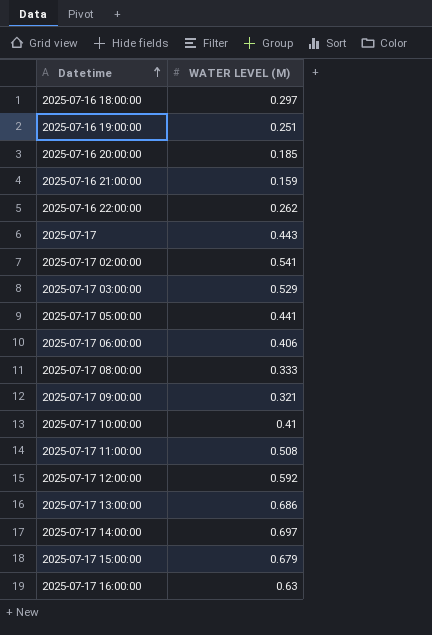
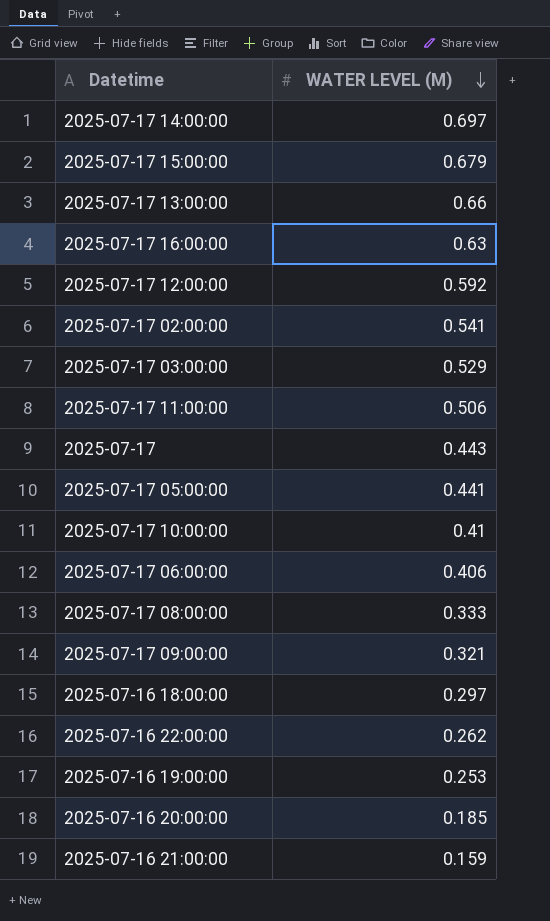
row order: Datetime ascending -> WATER LEVEL (M) descending
2025-07-17 13:00:00 | WATER LEVEL (M): 0.686 -> 0.66
2025-07-17 11:00:00 | WATER LEVEL (M): 0.508 -> 0.506
2025-07-16 19:00:00 | WATER LEVEL (M): 0.251 -> 0.253

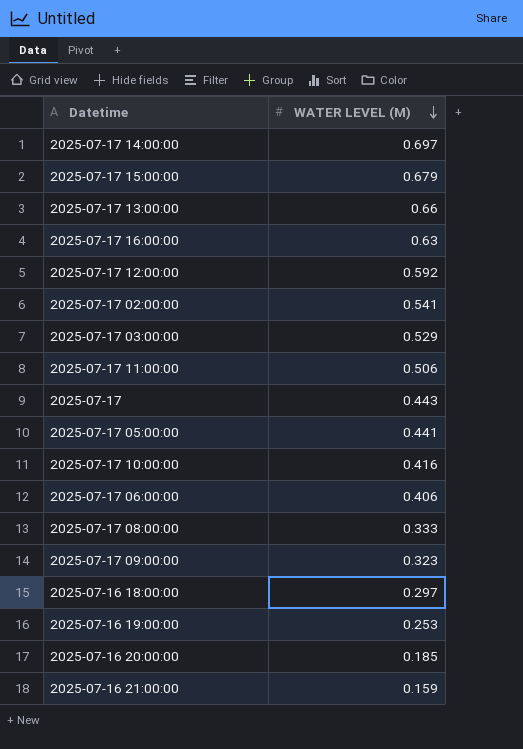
row 2025-07-16 22:00:00: 0.262 -> none
2025-07-17 10:00:00 | WATER LEVEL (M): 0.41 -> 0.416
2025-07-17 09:00:00 | WATER LEVEL (M): 0.321 -> 0.323

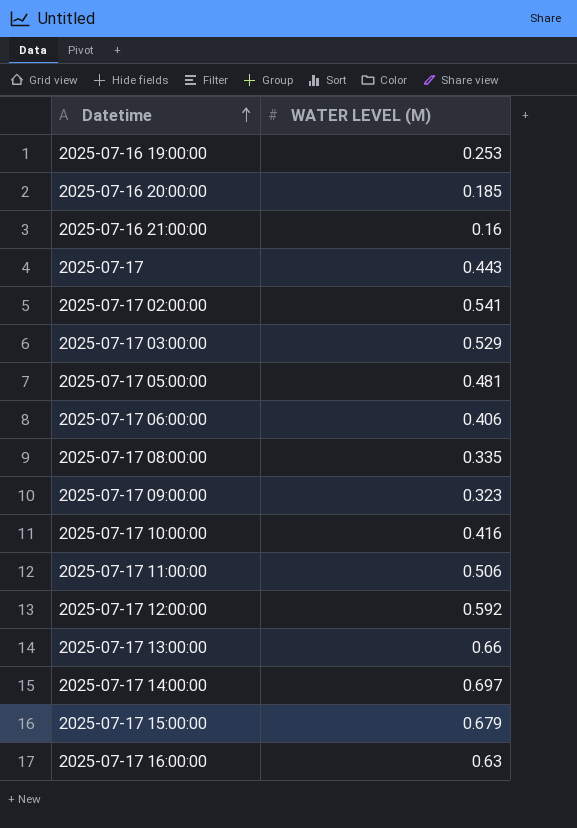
row order: WATER LEVEL (M) descending -> Datetime ascending
row 2025-07-16 18:00:00: 0.297 -> none
2025-07-16 21:00:00 | WATER LEVEL (M): 0.159 -> 0.16
2025-07-17 05:00:00 | WATER LEVEL (M): 0.441 -> 0.481
2025-07-17 08:00:00 | WATER LEVEL (M): 0.333 -> 0.335

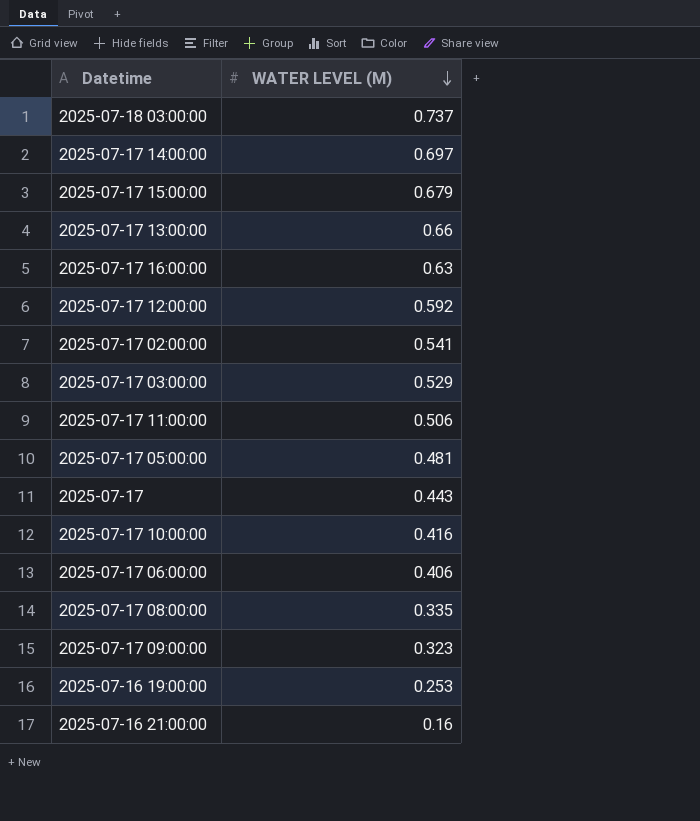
row order: Datetime ascending -> WATER LEVEL (M) descending
row 2025-07-16 20:00:00: 0.185 -> none
row 2025-07-18 03:00:00: none -> 0.737

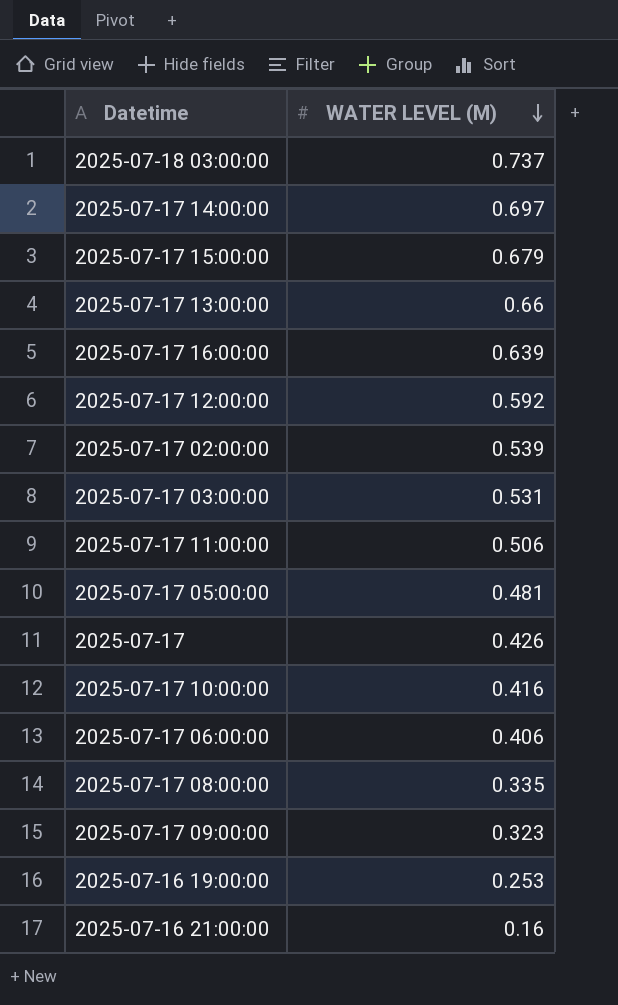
2025-07-17 16:00:00 | WATER LEVEL (M): 0.63 -> 0.639
2025-07-17 02:00:00 | WATER LEVEL (M): 0.541 -> 0.539
2025-07-17 03:00:00 | WATER LEVEL (M): 0.529 -> 0.531
2025-07-17 | WATER LEVEL (M): 0.443 -> 0.426

